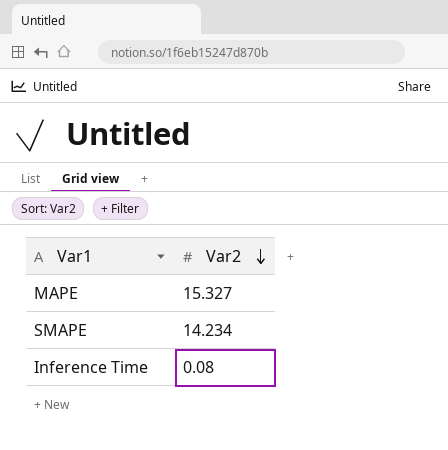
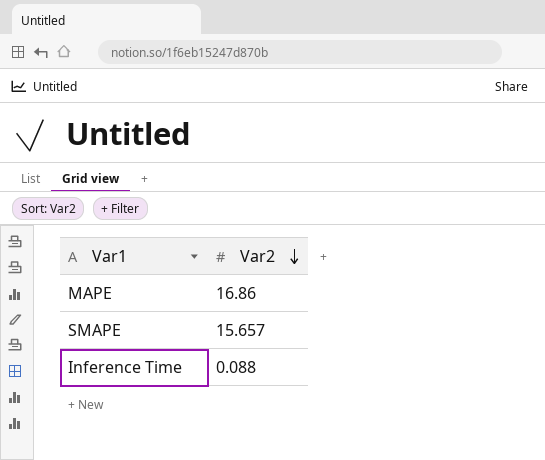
MAPE | Var2: 15.327 -> 16.86
SMAPE | Var2: 14.234 -> 15.657
Inference Time | Var2: 0.08 -> 0.088

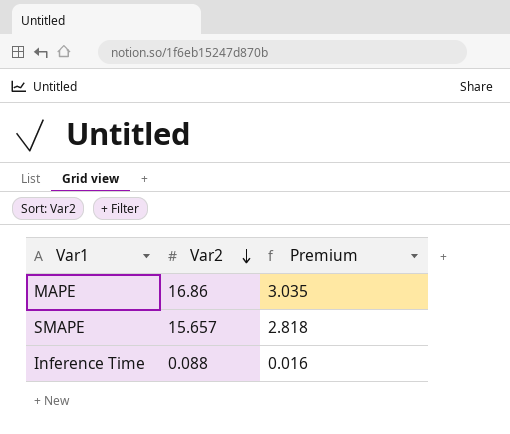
column Premium | formula: none -> [Var2] * 0.18

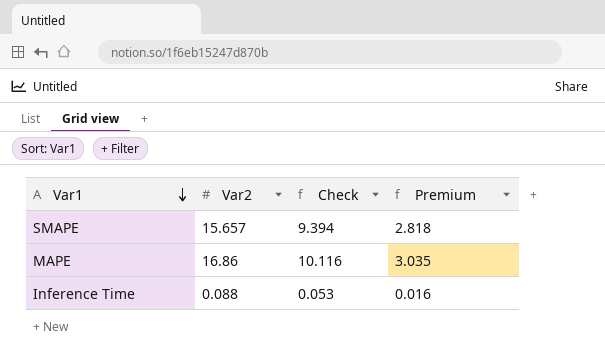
row order: Var2 descending -> Var1 descending
column Check | formula: none -> [Var2] * 0.6

